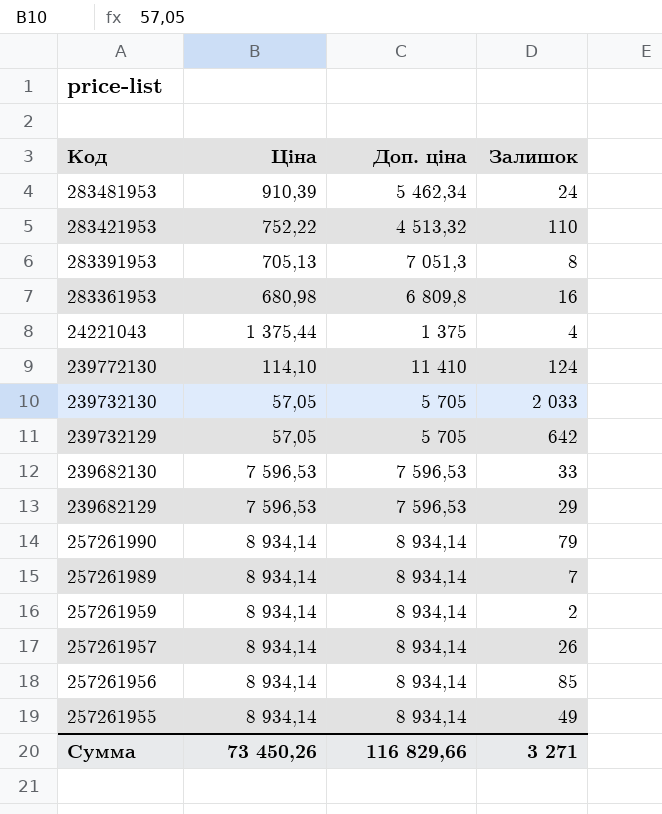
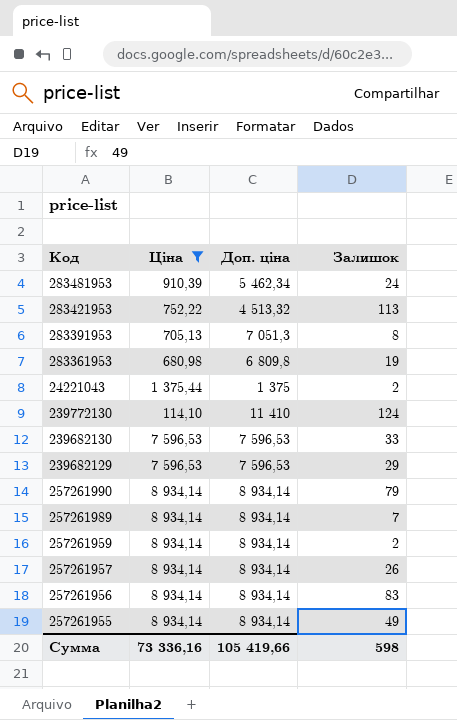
filter: none -> Ціна != 57,05
283421953 | Залишок: 110 -> 113
283361953 | Залишок: 16 -> 19
24221043 | Залишок: 4 -> 2
257261956 | Залишок: 85 -> 83
Сумма | Ціна: 73 450,26 -> 73 336,16
Сумма | Доп. ціна: 116 829,66 -> 105 419,66
Сумма | Залишок: 3 271 -> 598

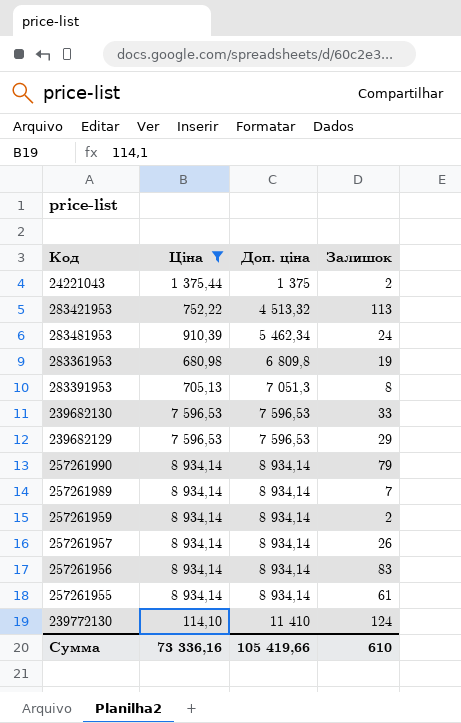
row order: none -> Доп. ціна ascending
257261955 | Залишок: 49 -> 61
Сумма | Залишок: 598 -> 610

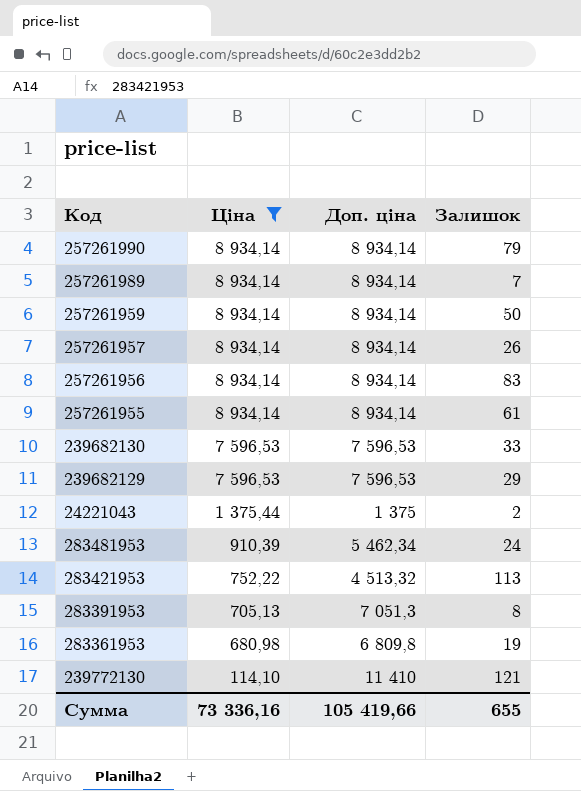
row order: Доп. ціна ascending -> Ціна descending
257261959 | Залишок: 2 -> 50
239772130 | Залишок: 124 -> 121
Сумма | Залишок: 610 -> 655

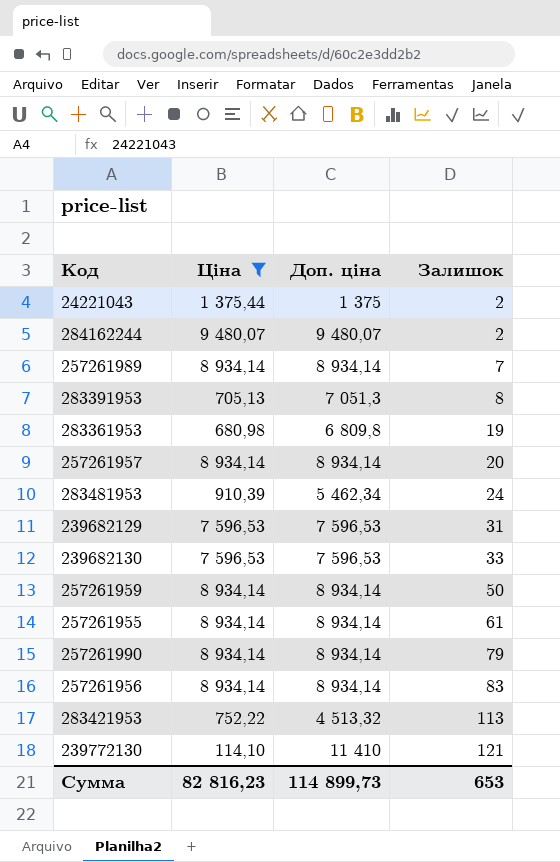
row order: Ціна descending -> Залишок ascending
row 284162244: none -> 9 480,07 | 9 480,07 | 2
257261957 | Залишок: 26 -> 20
239682129 | Залишок: 29 -> 31
Сумма | Ціна: 73 336,16 -> 82 816,23
Сумма | Доп. ціна: 105 419,66 -> 114 899,73
Сумма | Залишок: 655 -> 653

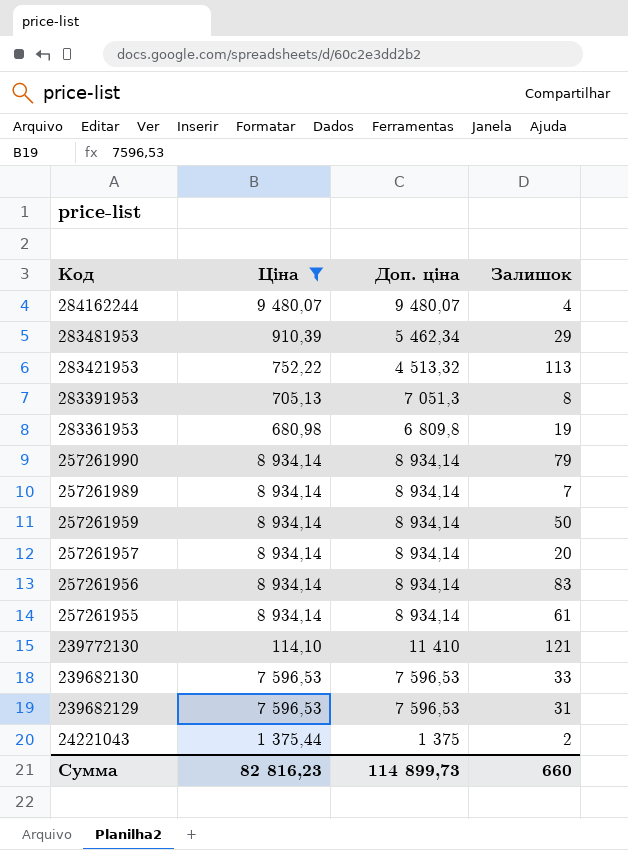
row order: Залишок ascending -> Код descending
284162244 | Залишок: 2 -> 4
283481953 | Залишок: 24 -> 29
Сумма | Залишок: 653 -> 660

